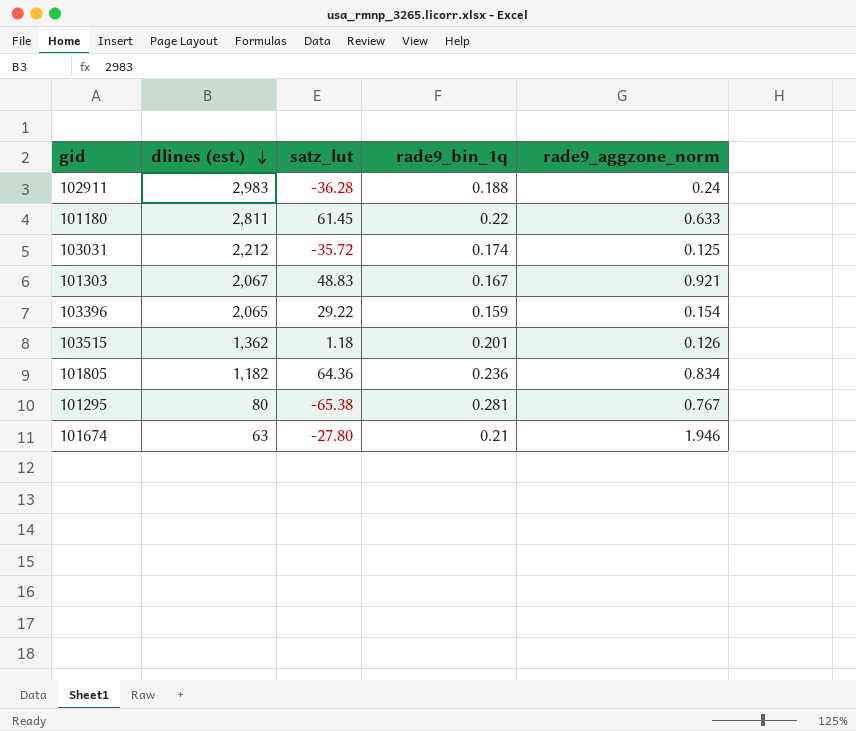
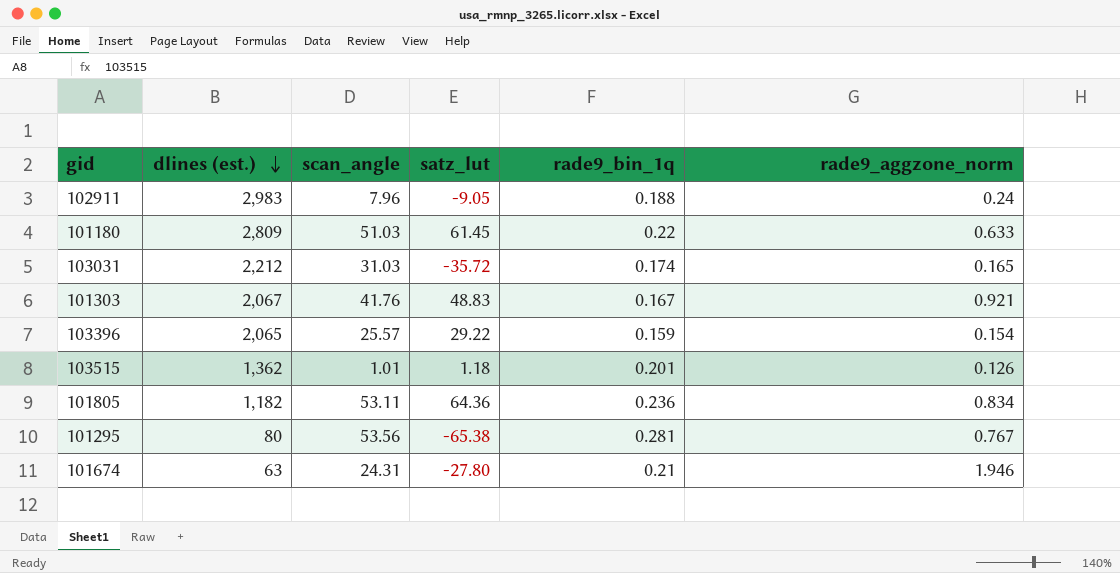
column scan_angle | position: none -> 3
102911 | satz_lut: -36.28 -> -9.05
101180 | dlines (est.): 2,811 -> 2,809
103031 | rade9_aggzone_norm: 0.125 -> 0.165

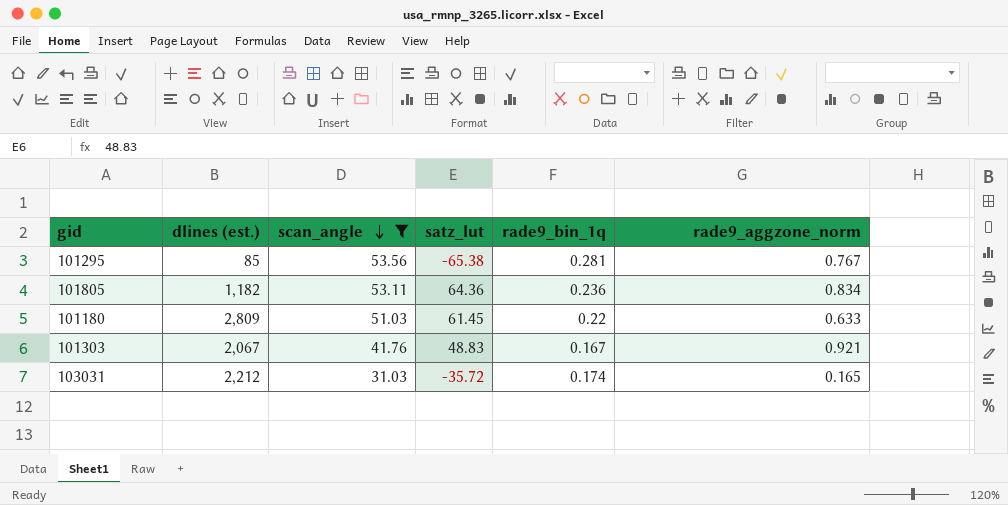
filter: none -> scan_angle >= 31.03
row order: dlines (est.) descending -> scan_angle descending
101295 | dlines (est.): 80 -> 85

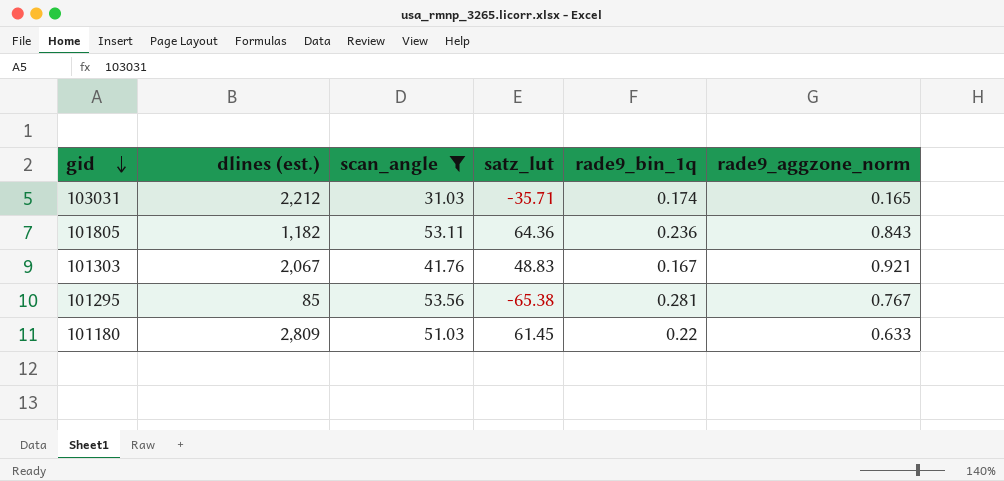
row order: scan_angle descending -> gid descending
103031 | satz_lut: -35.72 -> -35.71
101805 | rade9_aggzone_norm: 0.834 -> 0.843

